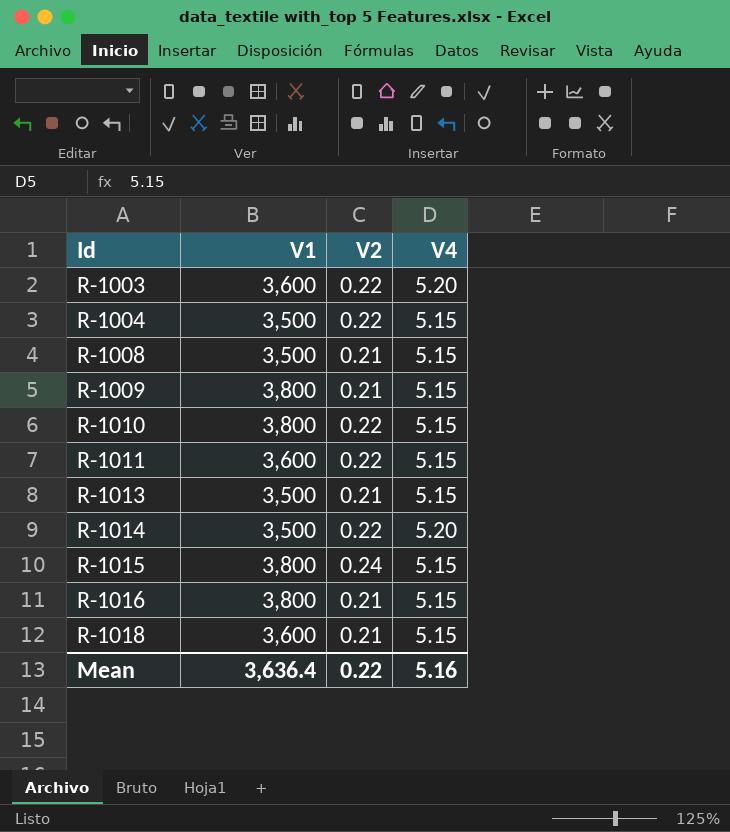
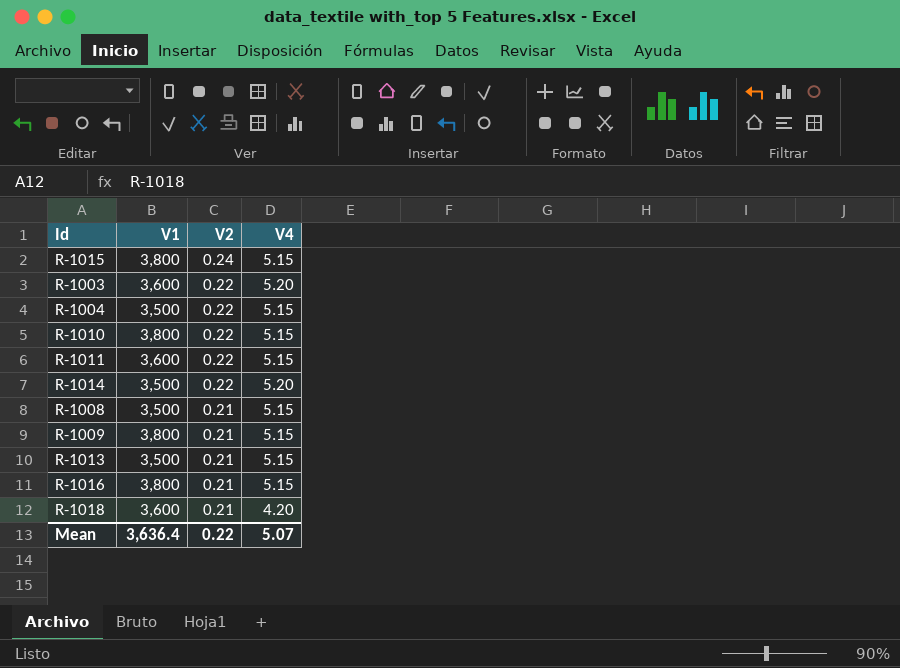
row order: Id ascending -> V2 descending
R-1018 | V4: 5.15 -> 4.20
Mean | V4: 5.16 -> 5.07

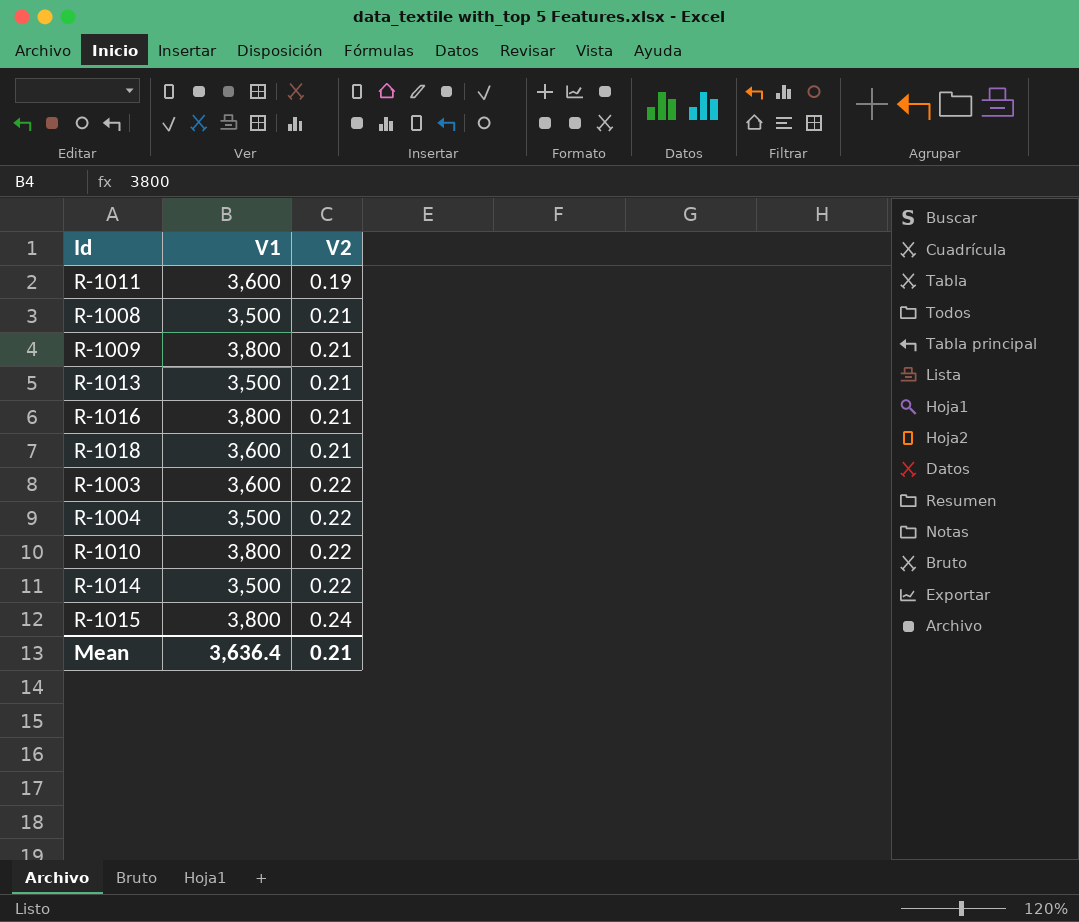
row order: V2 descending -> V2 ascending
column V4 | position: 4 -> none
R-1011 | V2: 0.22 -> 0.19
Mean | V2: 0.22 -> 0.21

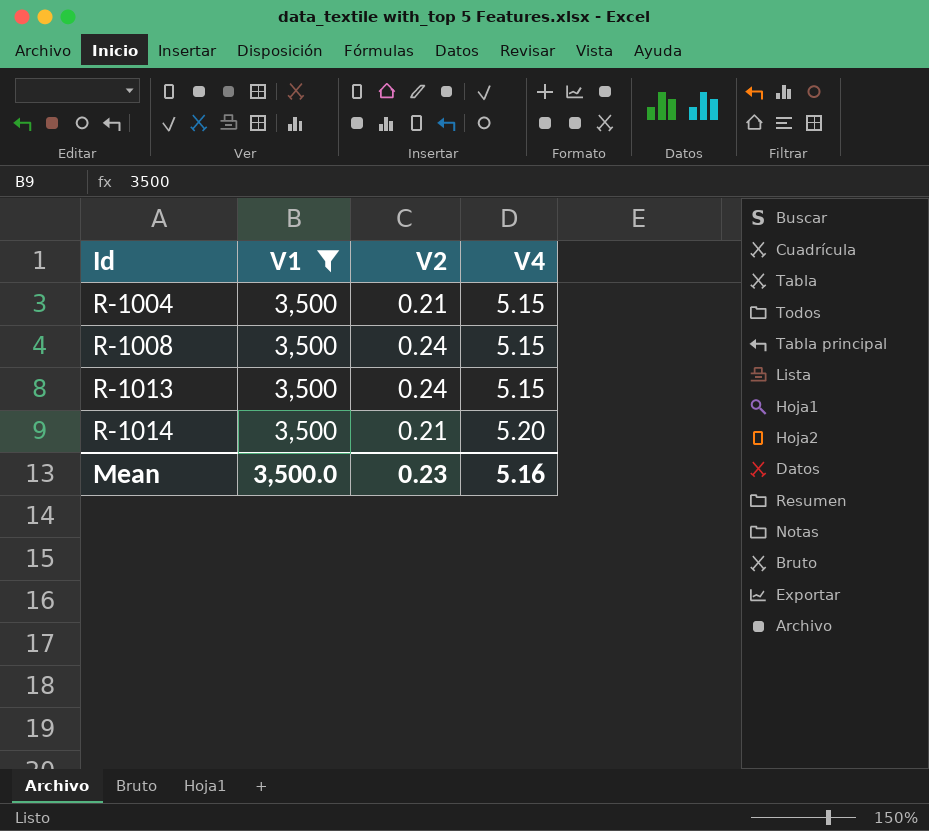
filter: none -> V1 = 3,500
row order: V2 ascending -> Id ascending
column V4 | position: none -> 4
R-1004 | V2: 0.22 -> 0.21
R-1008 | V2: 0.21 -> 0.24
R-1013 | V2: 0.21 -> 0.24
R-1014 | V2: 0.22 -> 0.21
Mean | V1: 3,636.4 -> 3,500.0
Mean | V2: 0.21 -> 0.23

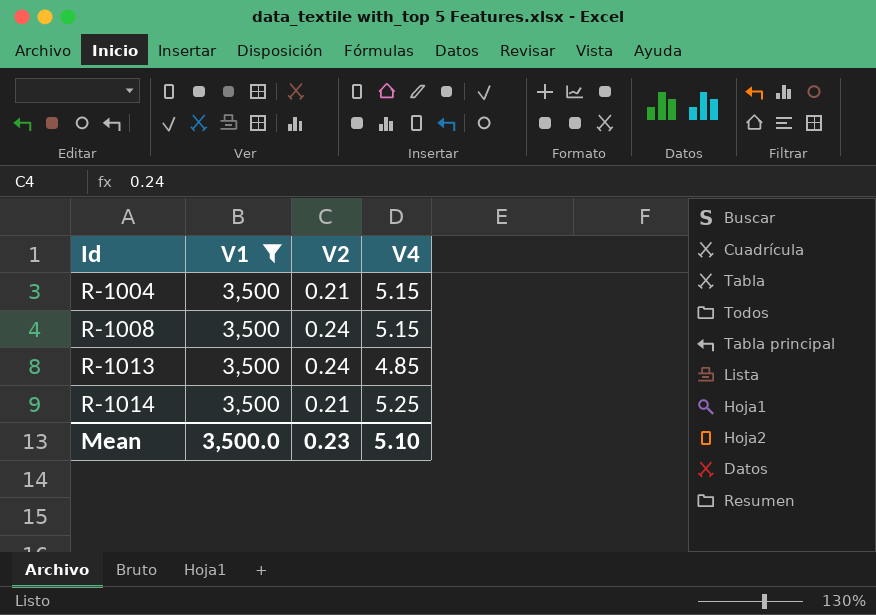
R-1013 | V4: 5.15 -> 4.85
R-1014 | V4: 5.20 -> 5.25
Mean | V4: 5.16 -> 5.10

